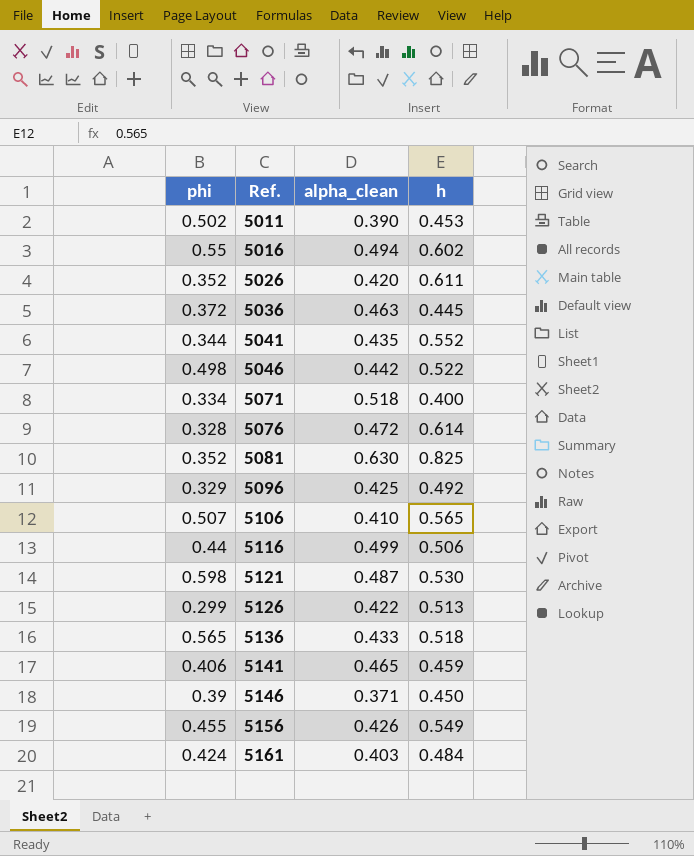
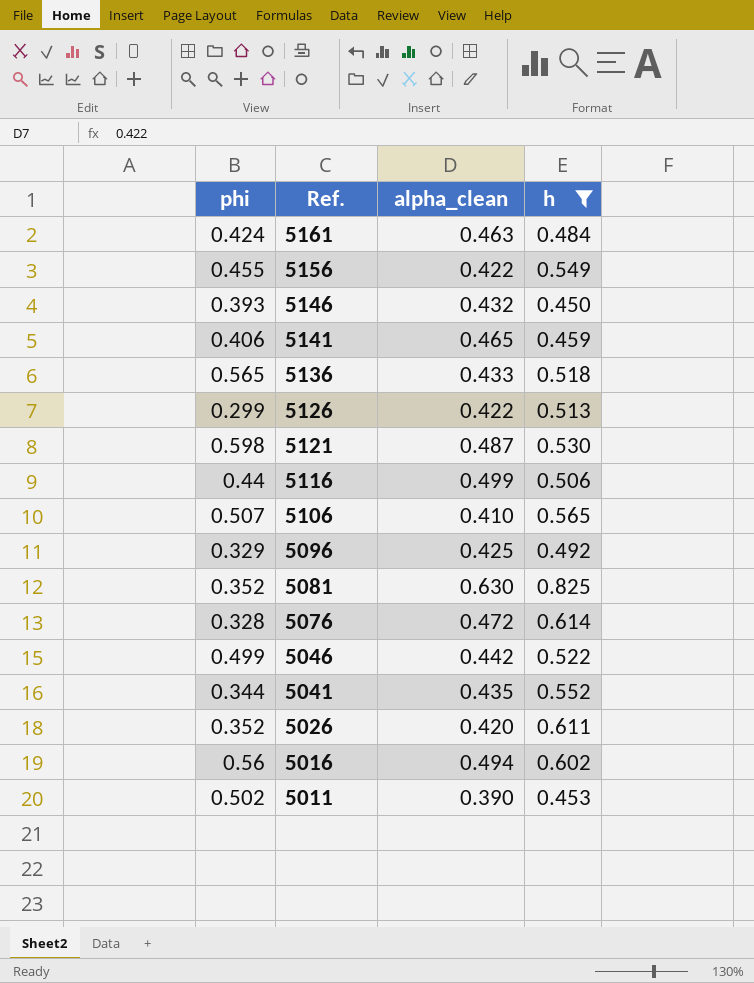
filter: none -> h >= 0.450
row order: Ref. ascending -> Ref. descending
5161 | alpha_clean: 0.403 -> 0.463
5156 | alpha_clean: 0.426 -> 0.422
5146 | phi: 0.39 -> 0.393
5146 | alpha_clean: 0.371 -> 0.432
5046 | phi: 0.498 -> 0.499
5016 | phi: 0.55 -> 0.56

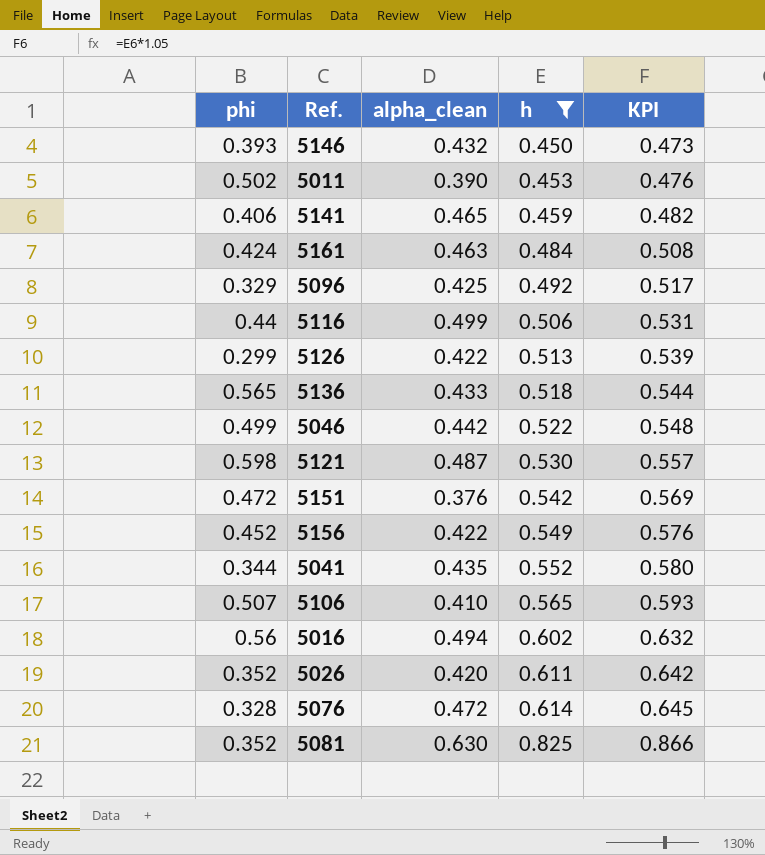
row order: Ref. descending -> h ascending
column KPI | formula: none -> [h] * 1.05
row 5151: none -> 0.472 | 0.376 | 0.542 | 0.569
5156 | phi: 0.455 -> 0.452

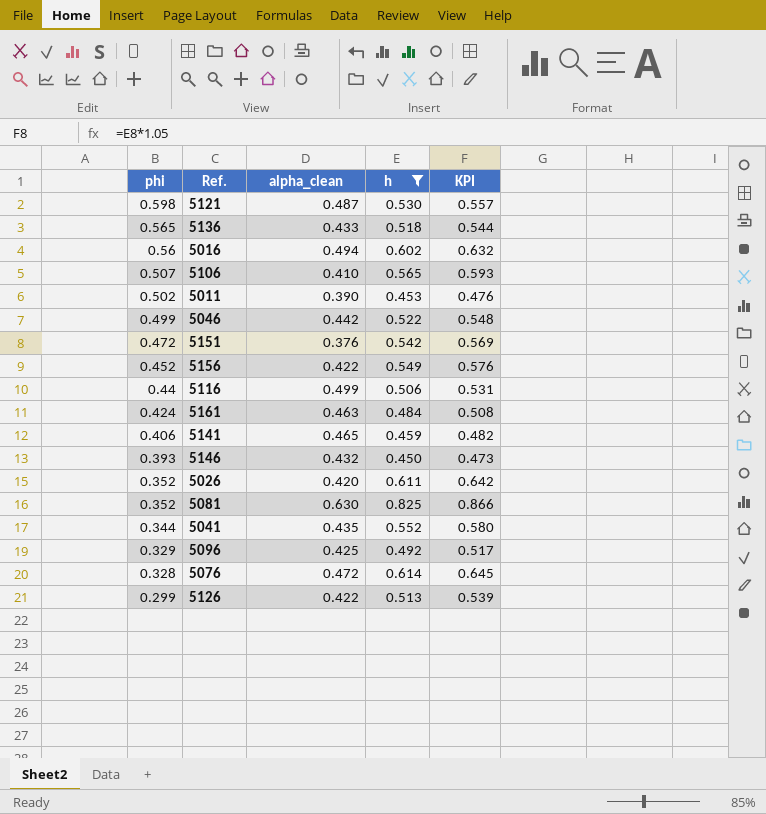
row order: h ascending -> phi descending

